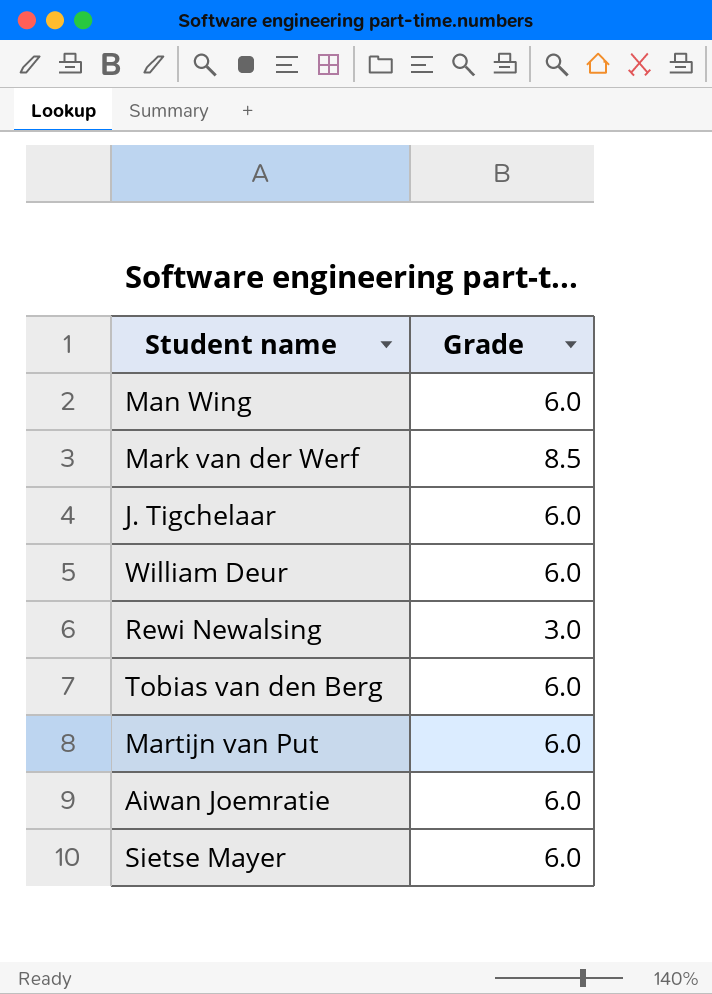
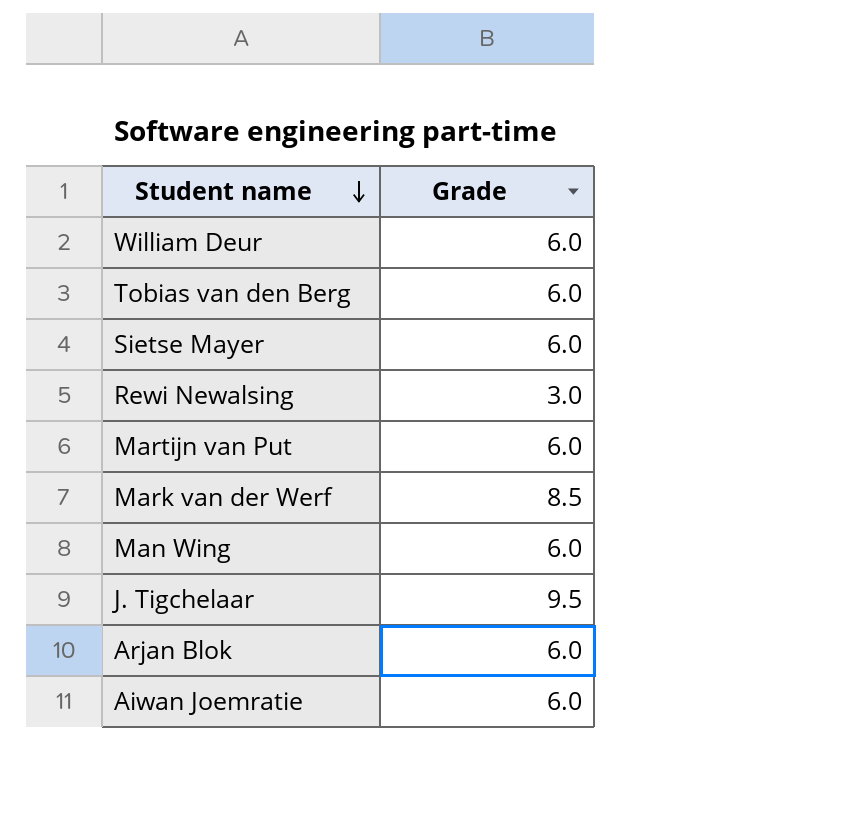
row order: none -> Student name descending
J. Tigchelaar | Grade: 6.0 -> 9.5
row Arjan Blok: none -> 6.0

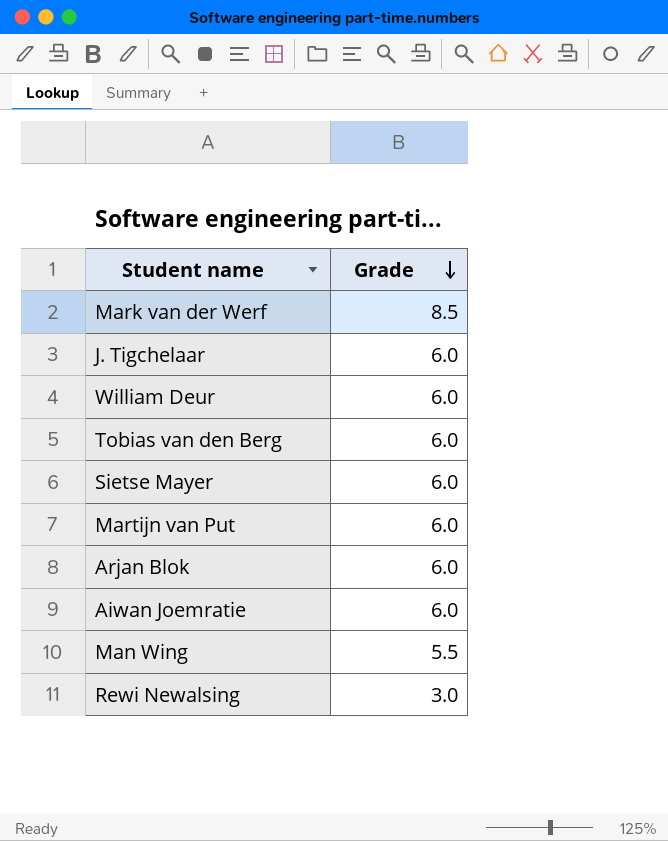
row order: Student name descending -> Grade descending
J. Tigchelaar | Grade: 9.5 -> 6.0
Man Wing | Grade: 6.0 -> 5.5

